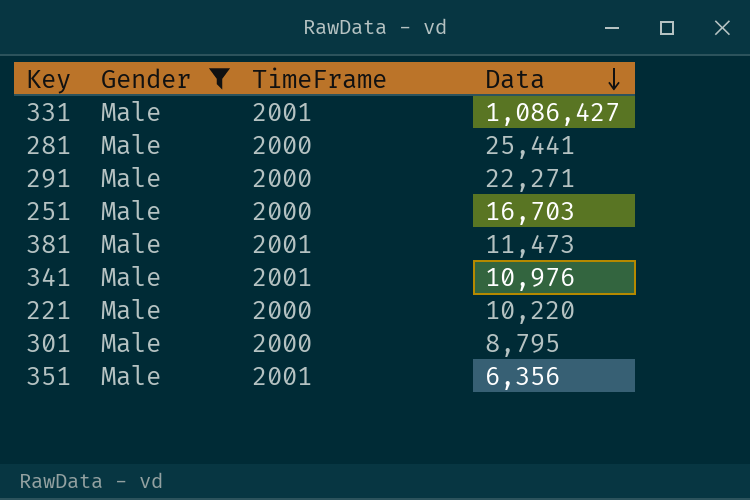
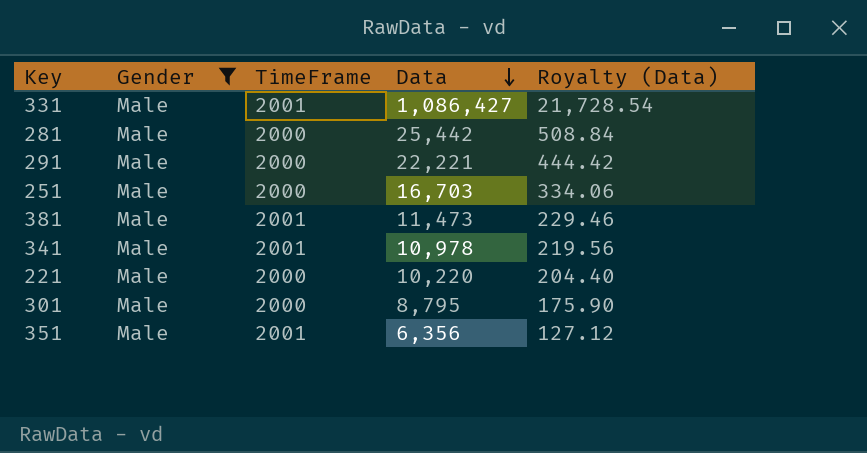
column Royalty (Data) | formula: none -> [Data] * 0.02
281 | Data: 25,441 -> 25,442
291 | Data: 22,271 -> 22,221
341 | Data: 10,976 -> 10,978

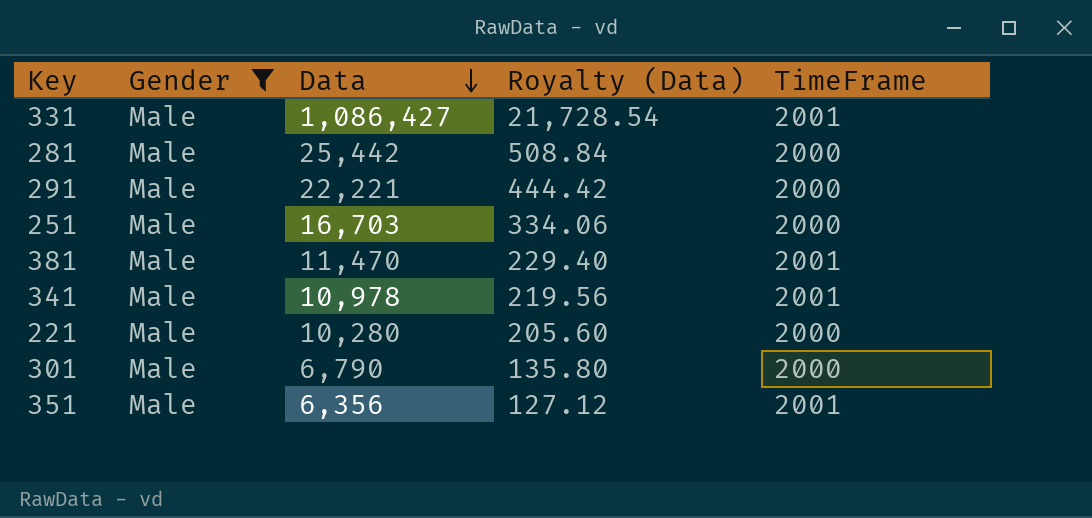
column TimeFrame | position: 3 -> 5
381 | Data: 11,473 -> 11,470
381 | Royalty (Data): 229.46 -> 229.40
221 | Data: 10,220 -> 10,280
221 | Royalty (Data): 204.40 -> 205.60
301 | Data: 8,795 -> 6,790
301 | Royalty (Data): 175.90 -> 135.80

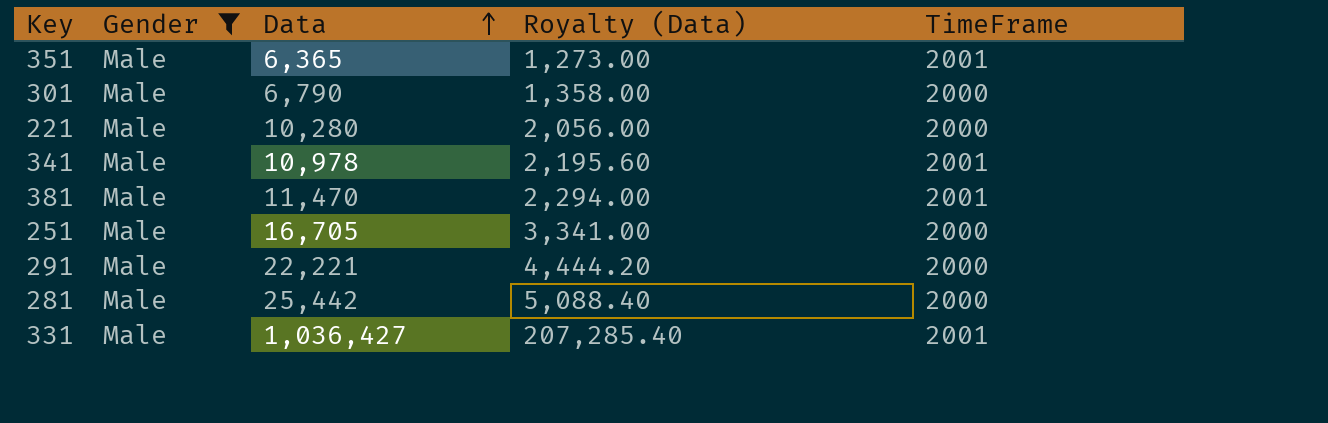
row order: Data descending -> Data ascending
column Royalty (Data) | formula: [Data] * 0.02 -> [Data] * 0.2
351 | Data: 6,356 -> 6,365
251 | Data: 16,703 -> 16,705
331 | Data: 1,086,427 -> 1,036,427

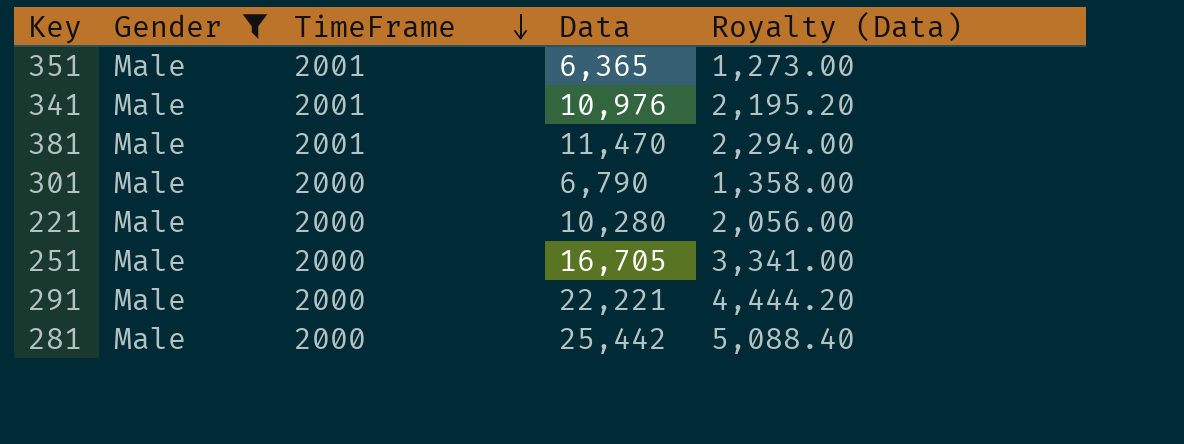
row order: Data ascending -> TimeFrame descending
column TimeFrame | position: 5 -> 3
row 331: Male | 1,036,427 | 207,285.40 | 2001 -> none
341 | Data: 10,978 -> 10,976
341 | Royalty (Data): 2,195.60 -> 2,195.20

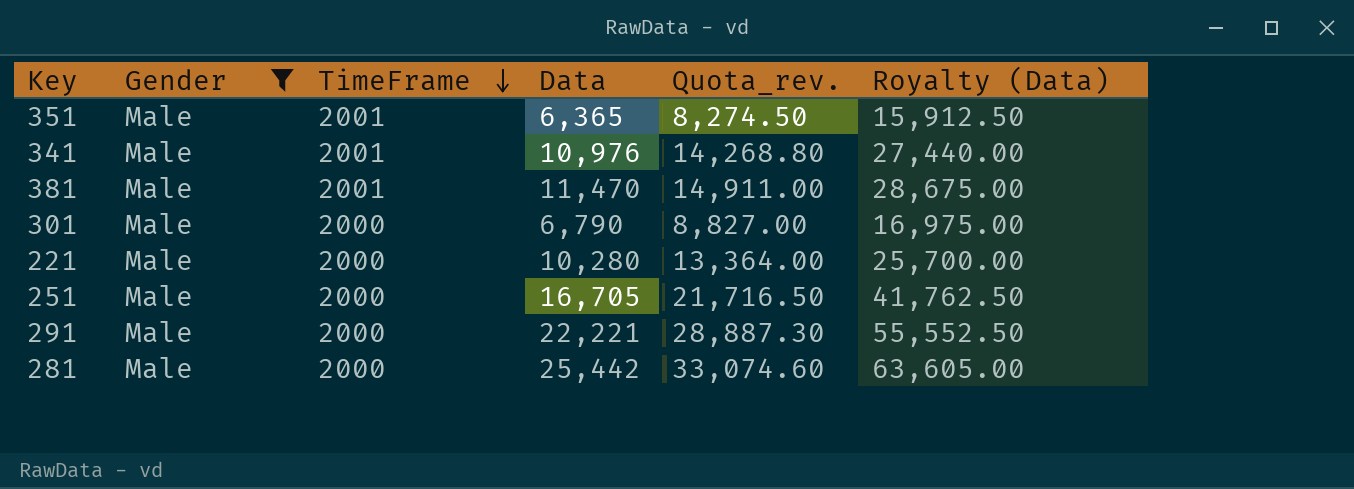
column Quota_rev. | formula: none -> [Data] * 1.3
column Royalty (Data) | formula: [Data] * 0.2 -> [Data] * 2.5

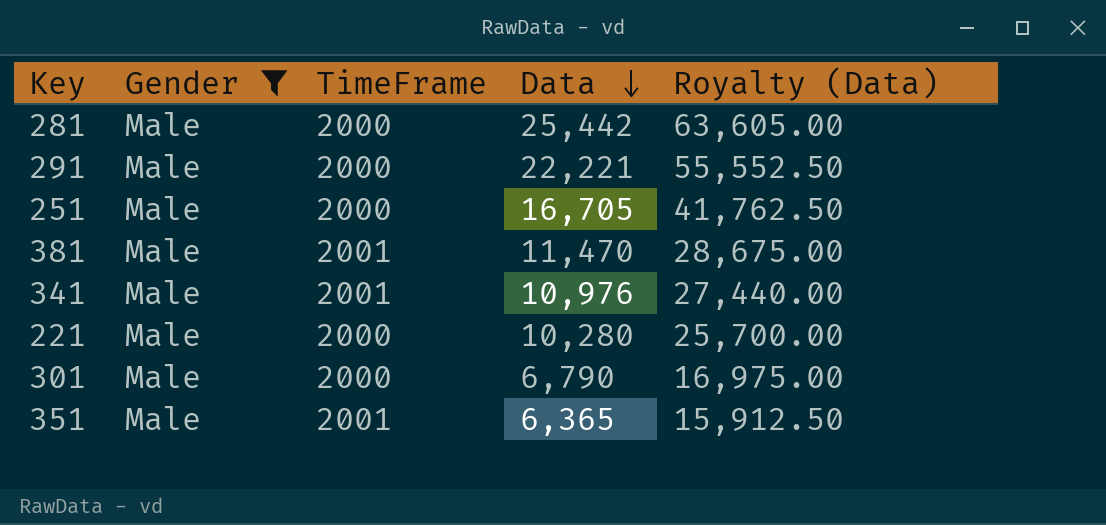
row order: TimeFrame descending -> Data descending
column Quota_rev. | formula: [Data] * 1.3 -> none

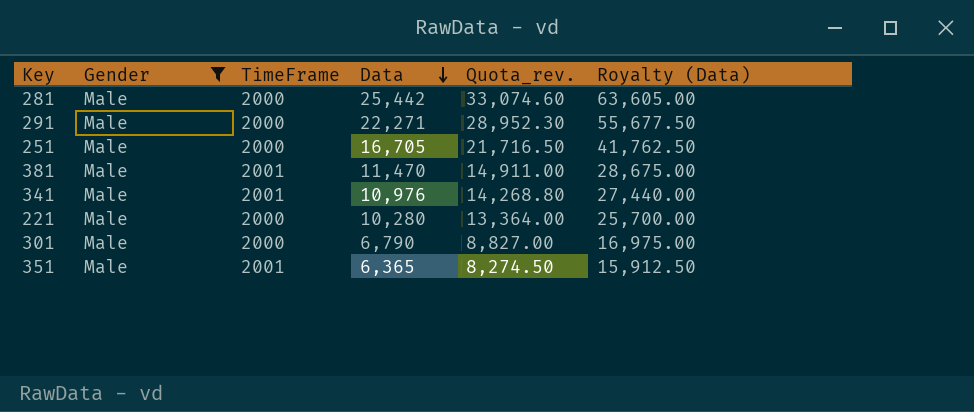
column Quota_rev. | formula: none -> [Data] * 1.3
291 | Data: 22,221 -> 22,271
291 | Royalty (Data): 55,552.50 -> 55,677.50

